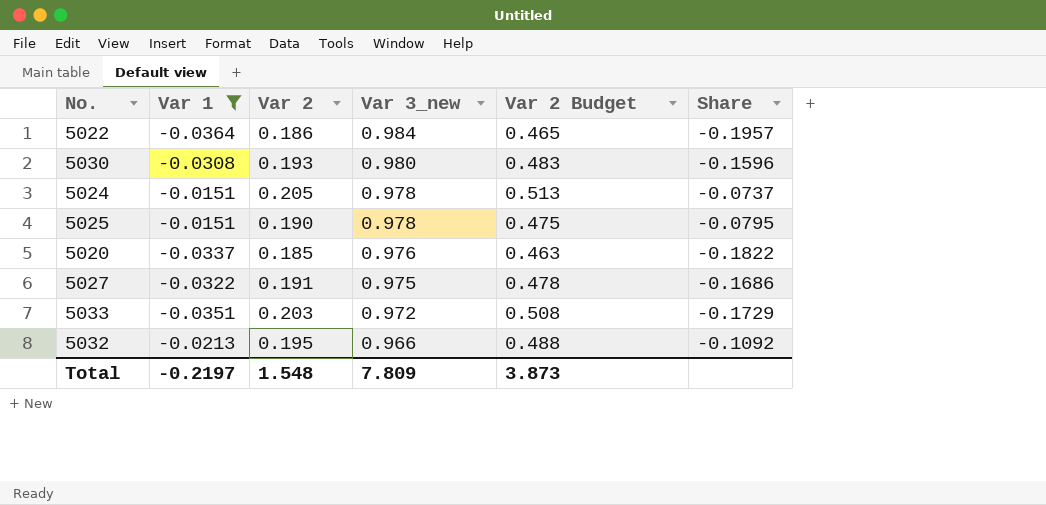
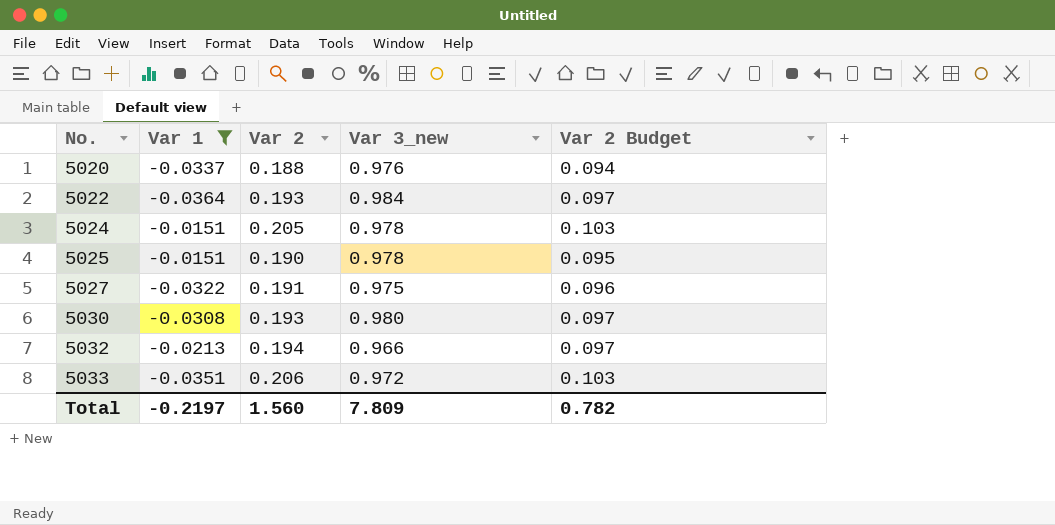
row order: Var 3_new descending -> No. ascending
column Share | formula: [Var 1] / [Var 2] -> none
column Var 2 Budget | formula: [Var 2] * 2.5 -> [Var 2] * 0.5
5020 | Var 2: 0.185 -> 0.188
5022 | Var 2: 0.186 -> 0.193
5032 | Var 2: 0.195 -> 0.194
5033 | Var 2: 0.203 -> 0.206
Total | Var 2: 1.548 -> 1.560
Total | Var 2 Budget: 3.873 -> 0.782

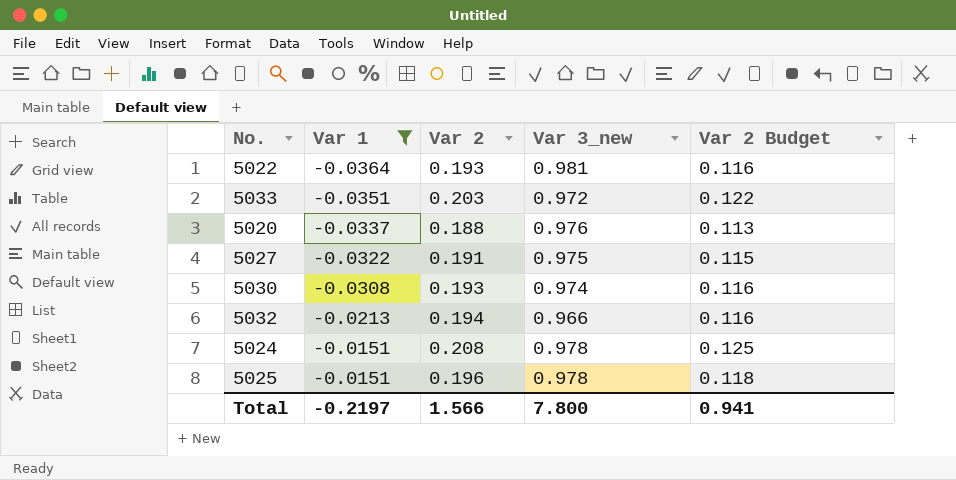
row order: No. ascending -> Var 1 ascending
column Var 2 Budget | formula: [Var 2] * 0.5 -> [Var 2] * 0.6
5022 | Var 3_new: 0.984 -> 0.981
5033 | Var 2: 0.206 -> 0.203
5030 | Var 3_new: 0.980 -> 0.974
5024 | Var 2: 0.205 -> 0.208
5025 | Var 2: 0.190 -> 0.196
Total | Var 2: 1.560 -> 1.566
Total | Var 3_new: 7.809 -> 7.800
Total | Var 2 Budget: 0.782 -> 0.941

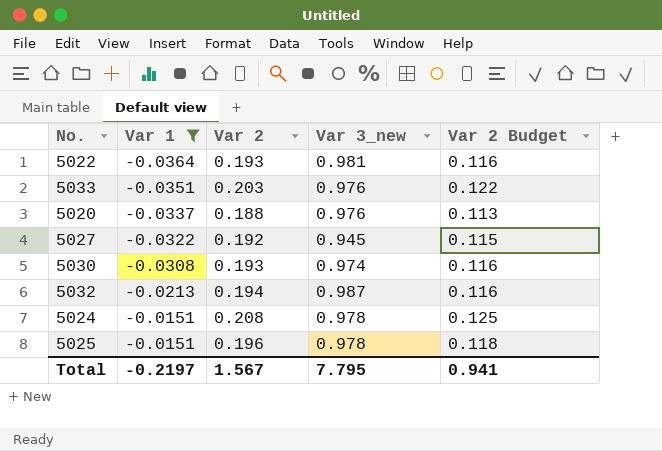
5033 | Var 3_new: 0.972 -> 0.976
5027 | Var 2: 0.191 -> 0.192
5027 | Var 3_new: 0.975 -> 0.945
5032 | Var 3_new: 0.966 -> 0.987
Total | Var 2: 1.566 -> 1.567
Total | Var 3_new: 7.800 -> 7.795

